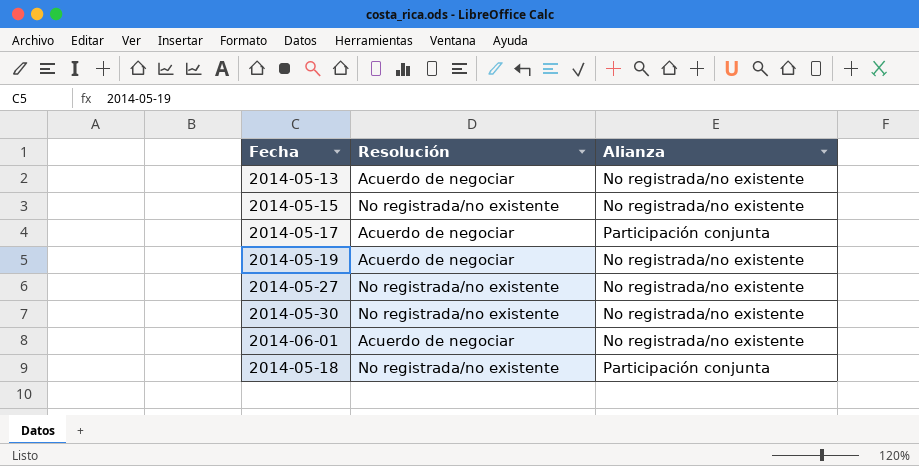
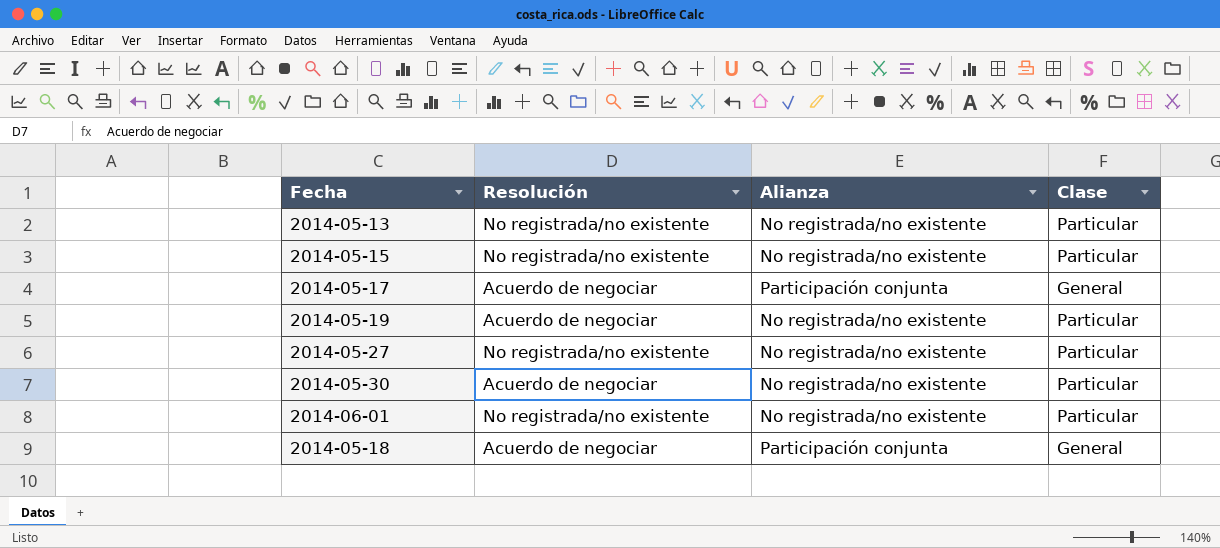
column Clase | position: none -> 4
2014-05-13 | Resolución: Acuerdo de negociar -> No registrada/no existente
2014-05-30 | Resolución: No registrada/no existente -> Acuerdo de negociar
2014-06-01 | Resolución: Acuerdo de negociar -> No registrada/no existente
2014-05-18 | Resolución: No registrada/no existente -> Acuerdo de negociar

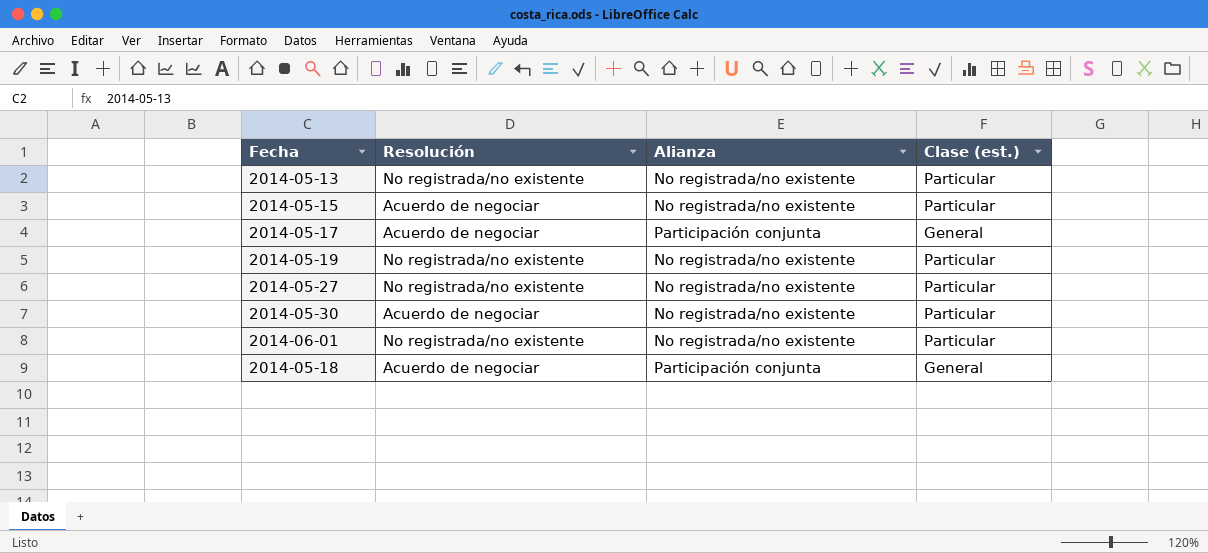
column name: Clase -> Clase (est.)
2014-05-15 | Resolución: No registrada/no existente -> Acuerdo de negociar
2014-05-19 | Resolución: Acuerdo de negociar -> No registrada/no existente

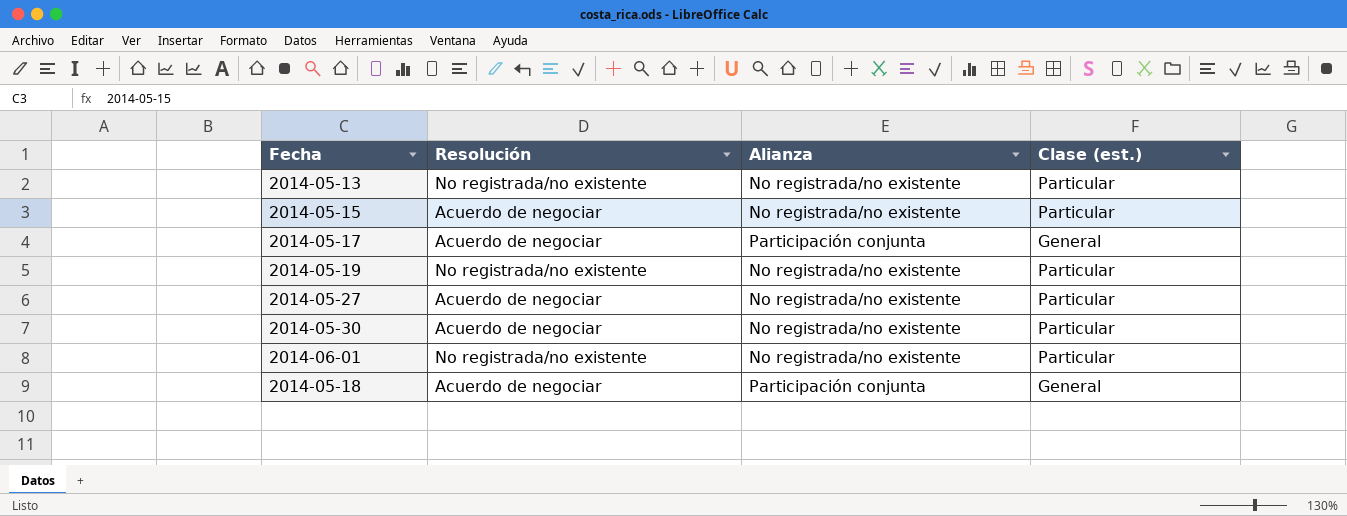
2014-05-27 | Resolución: No registrada/no existente -> Acuerdo de negociar

